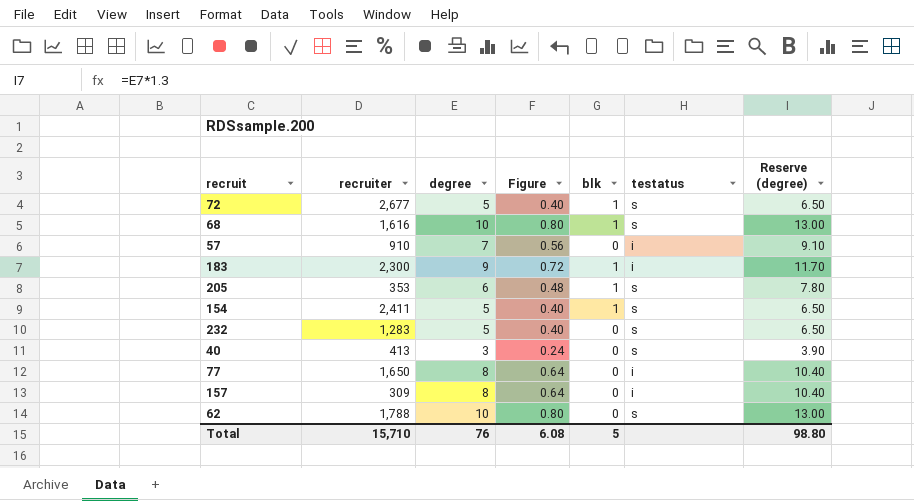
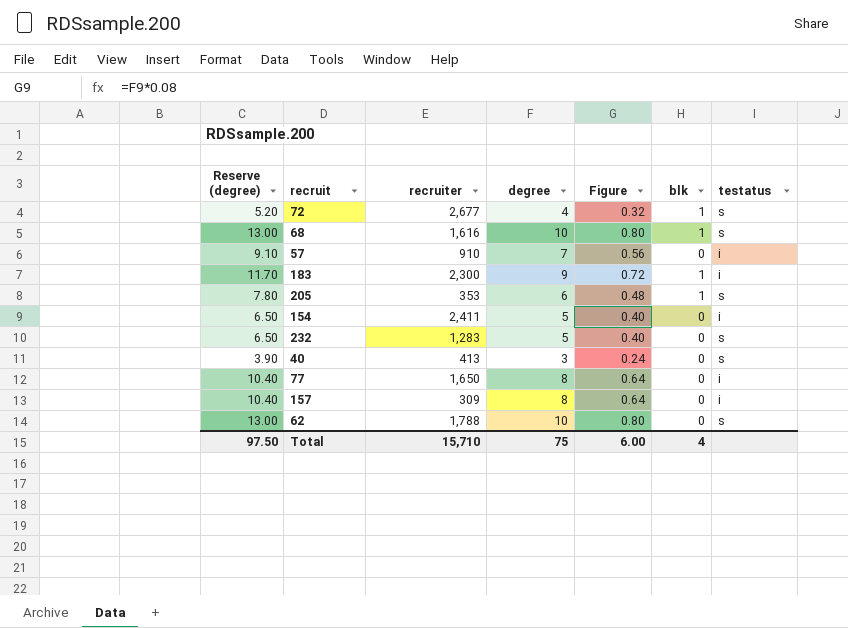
column Reserve (degree) | position: 7 -> 1
72 | Reserve (degree): 6.50 -> 5.20
72 | degree: 5 -> 4
72 | Figure: 0.40 -> 0.32
154 | blk: 1 -> 0
154 | testatus: s -> i
Total | Reserve (degree): 98.80 -> 97.50
Total | degree: 76 -> 75
Total | Figure: 6.08 -> 6.00
Total | blk: 5 -> 4

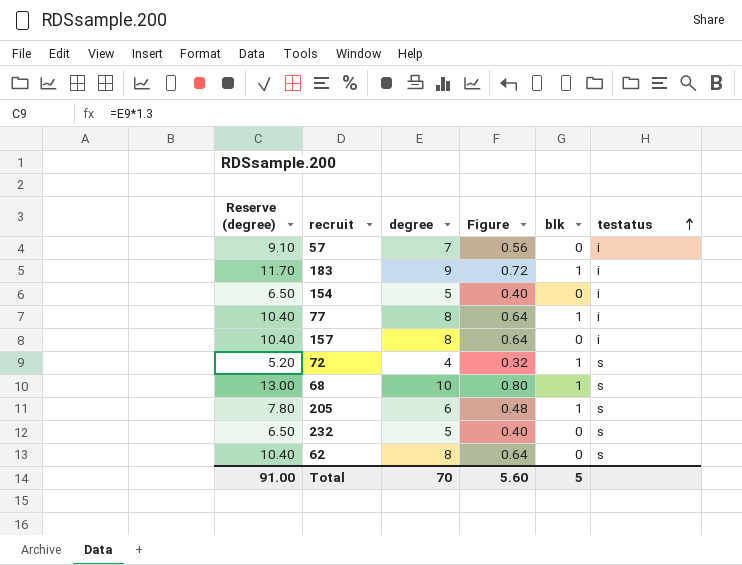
row order: none -> testatus ascending
column recruiter | position: 3 -> none
row 40: 3.90 | 413 | 3 | 0.24 | 0 | s -> none
77 | blk: 0 -> 1
62 | Reserve (degree): 13.00 -> 10.40
62 | degree: 10 -> 8
62 | Figure: 0.80 -> 0.64
Total | Reserve (degree): 97.50 -> 91.00
Total | degree: 75 -> 70
Total | Figure: 6.00 -> 5.60
Total | blk: 4 -> 5

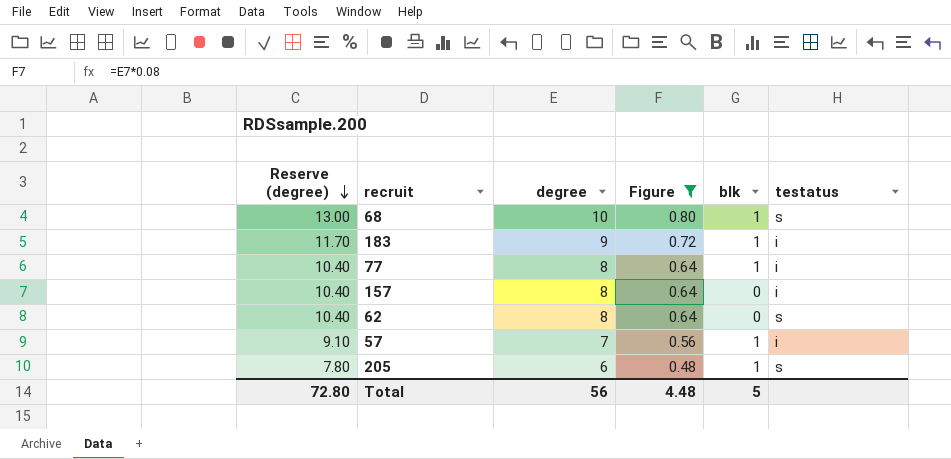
filter: none -> Figure >= 0.48
row order: testatus ascending -> Reserve (degree) descending
57 | blk: 0 -> 1
Total | Reserve (degree): 91.00 -> 72.80
Total | degree: 70 -> 56
Total | Figure: 5.60 -> 4.48

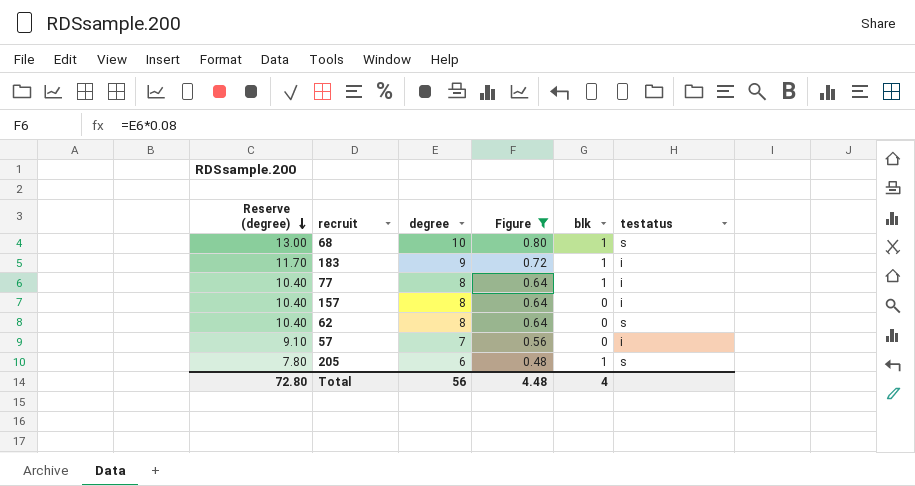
57 | blk: 1 -> 0
Total | blk: 5 -> 4

